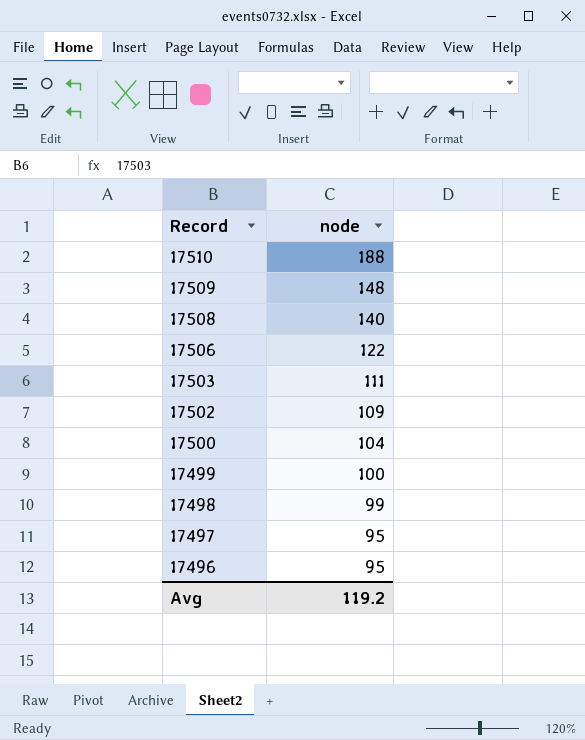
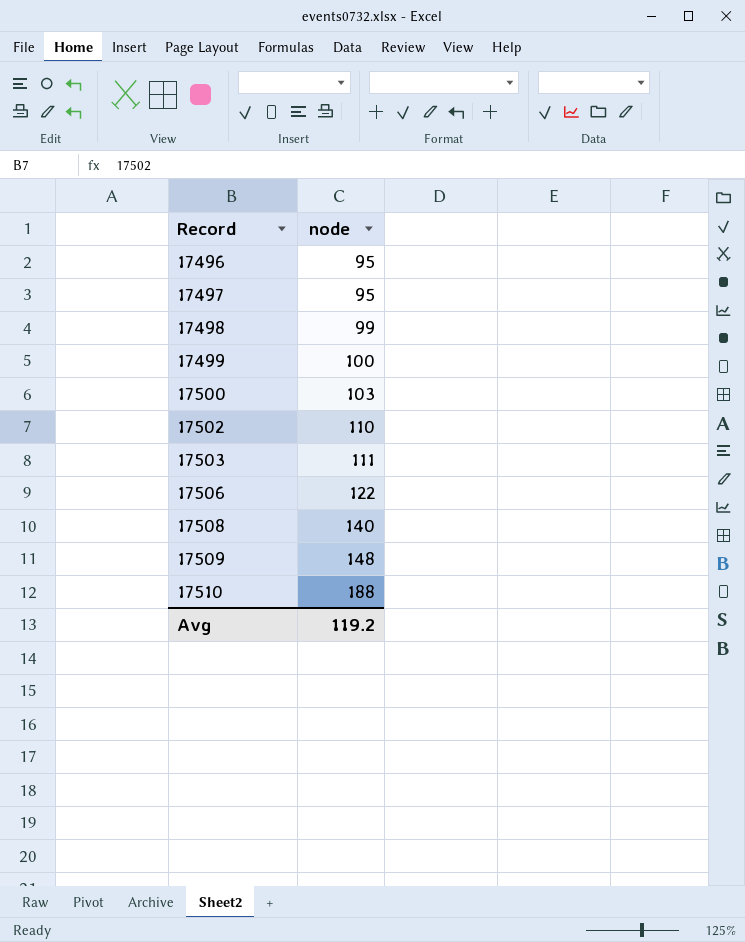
row order: Record descending -> Record ascending
17500 | node: 104 -> 103
17502 | node: 109 -> 110

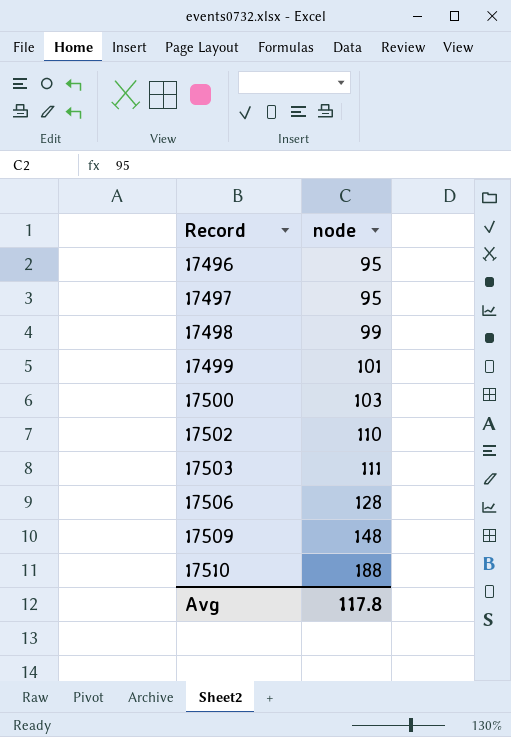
row 17508: 140 -> none
17499 | node: 100 -> 101
17506 | node: 122 -> 128
Avg | node: 119.2 -> 117.8

